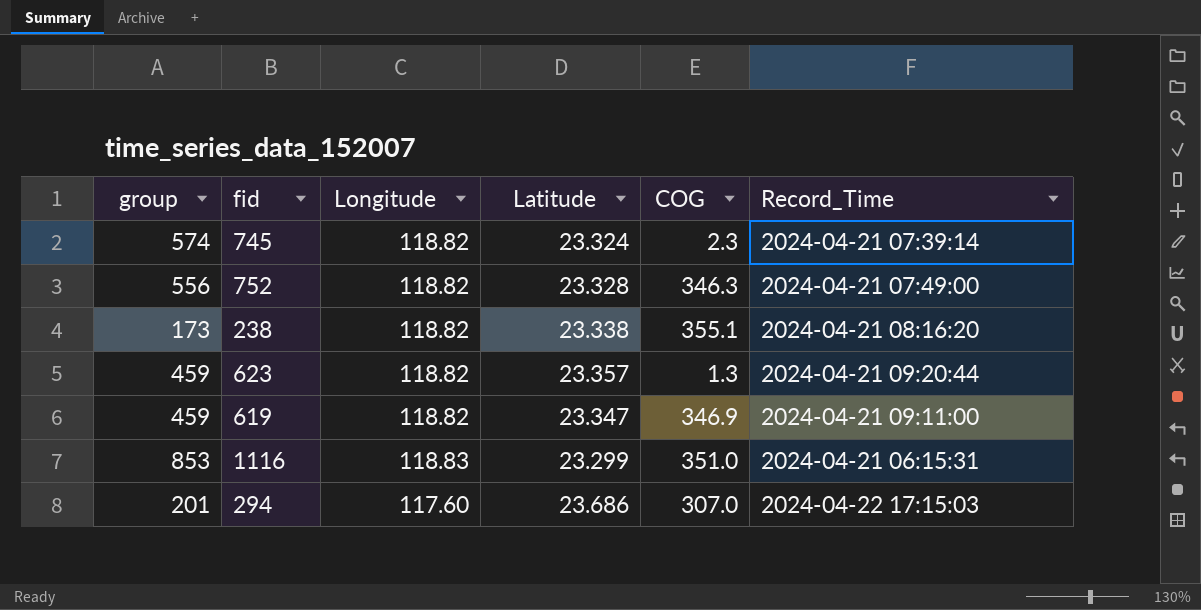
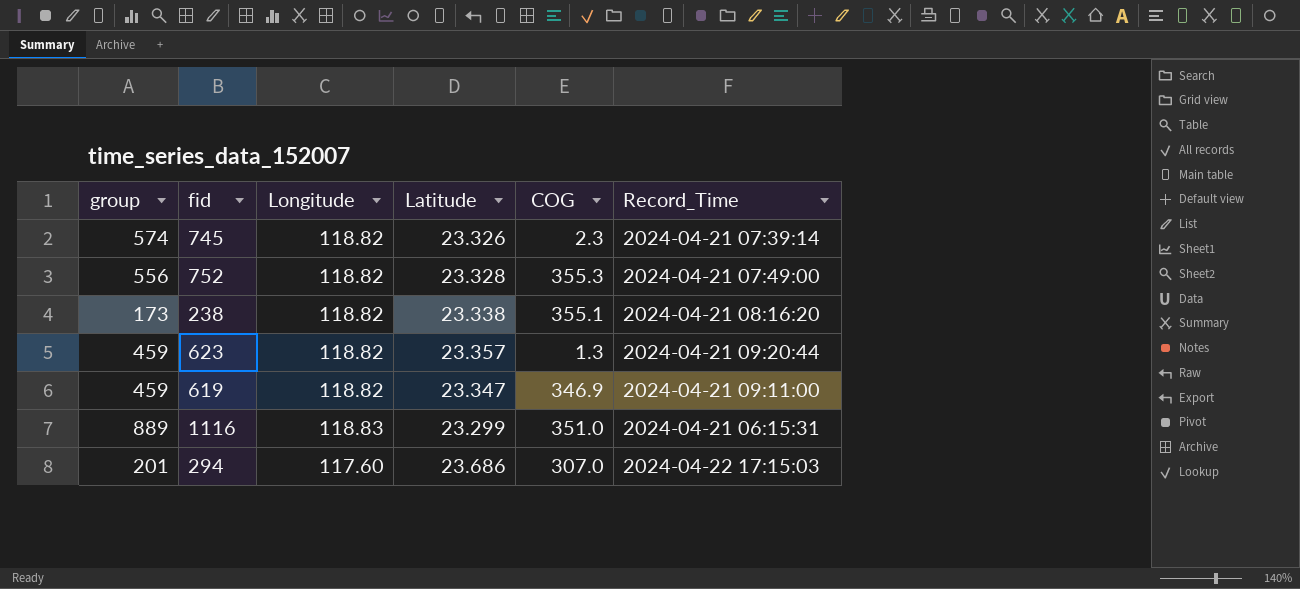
745 | Latitude: 23.324 -> 23.326
752 | COG: 346.3 -> 355.3
1116 | group: 853 -> 889

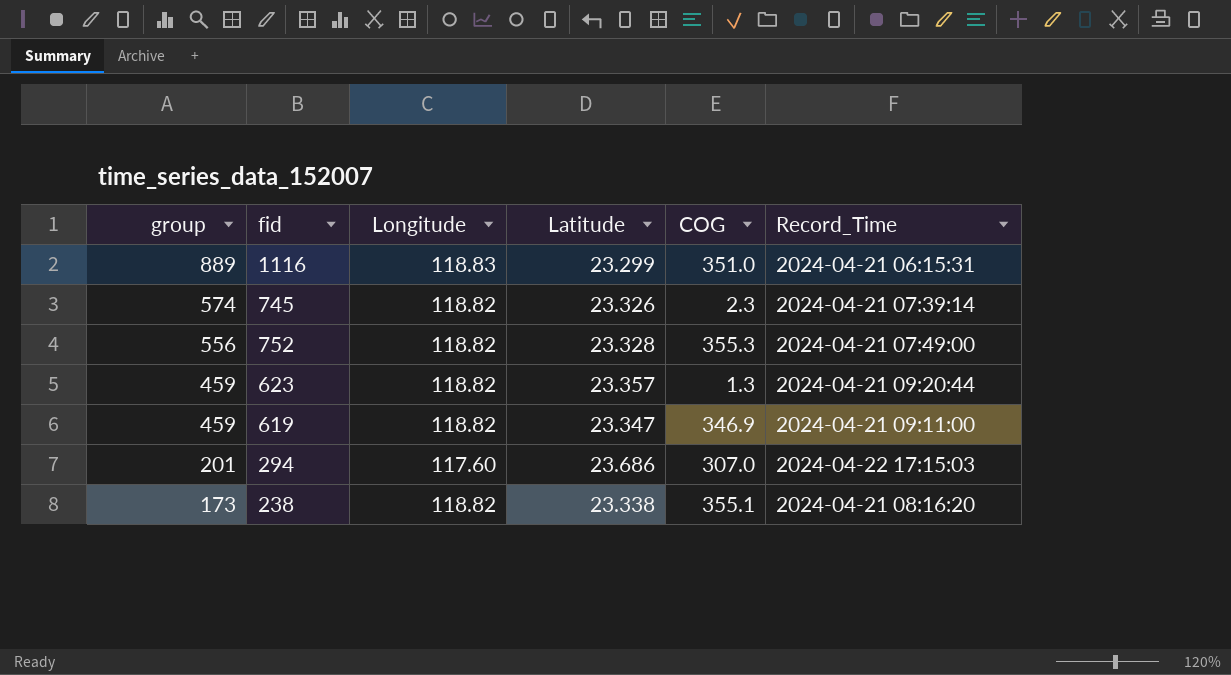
row order: none -> group descending

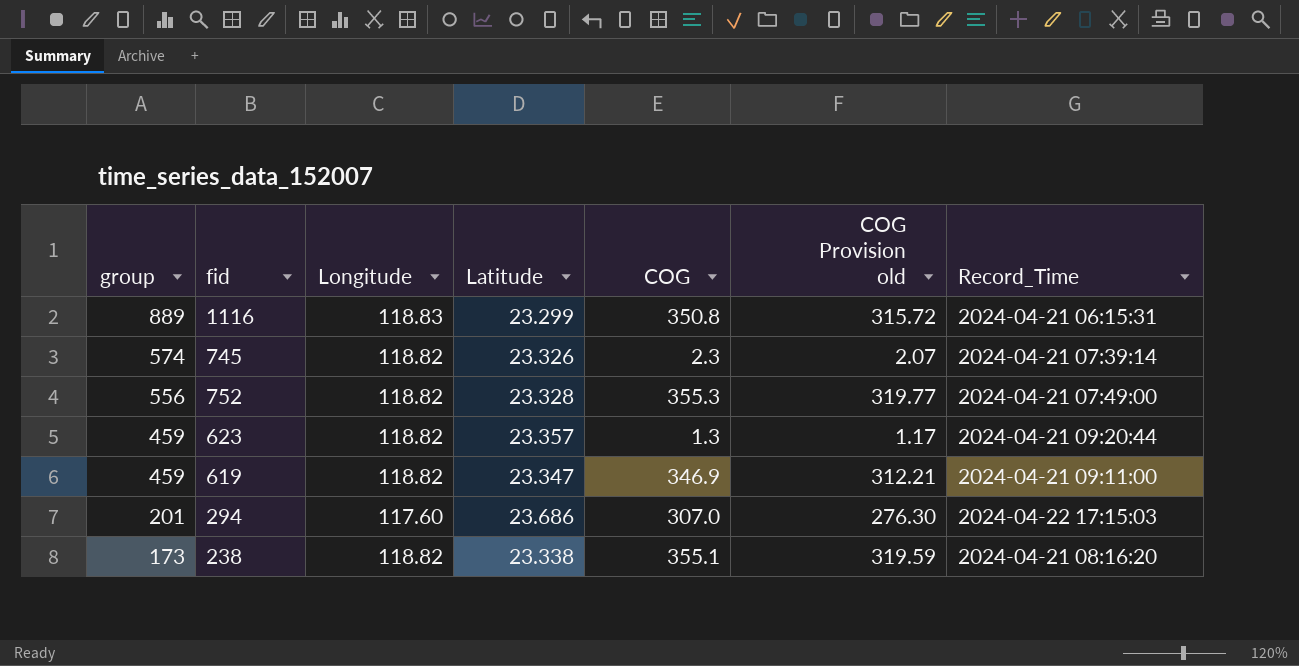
column COG Provision old | formula: none -> [COG] * 0.9
1116 | COG: 351.0 -> 350.8

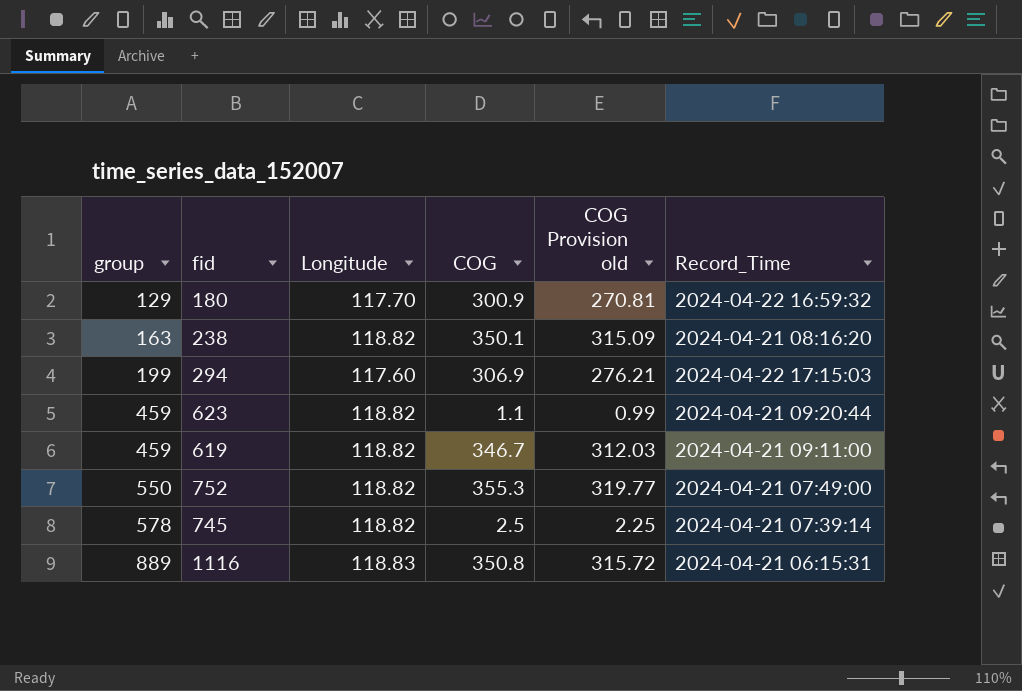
row order: group descending -> group ascending
column Latitude | position: 4 -> none
row 180: none -> 129 | 117.70 | 300.9 | 270.81 | 2024-04-22 16:59:32
238 | group: 173 -> 163
238 | COG: 355.1 -> 350.1
238 | COG Provision old: 319.59 -> 315.09
294 | group: 201 -> 199
294 | COG: 307.0 -> 306.9
294 | COG Provision old: 276.30 -> 276.21
623 | COG: 1.3 -> 1.1
623 | COG Provision old: 1.17 -> 0.99
619 | COG: 346.9 -> 346.7
619 | COG Provision old: 312.21 -> 312.03
752 | group: 556 -> 550
745 | group: 574 -> 578
745 | COG: 2.3 -> 2.5
745 | COG Provision old: 2.07 -> 2.25

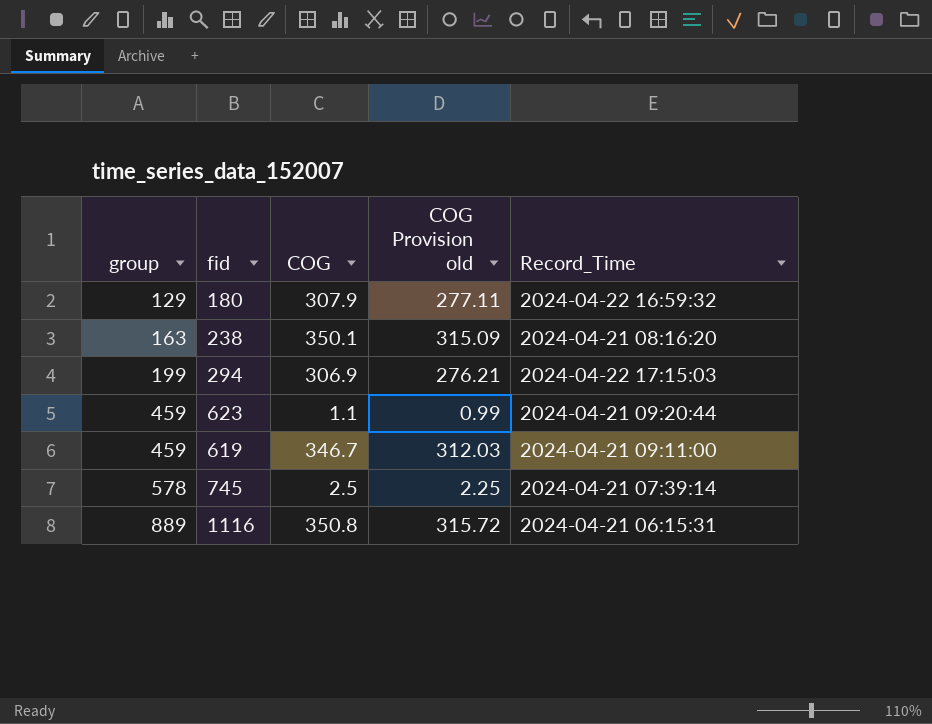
column Longitude | position: 3 -> none
row 752: 550 | 118.82 | 355.3 | 319.77 | 2024-04-21 07:49:00 -> none
180 | COG: 300.9 -> 307.9
180 | COG Provision old: 270.81 -> 277.11

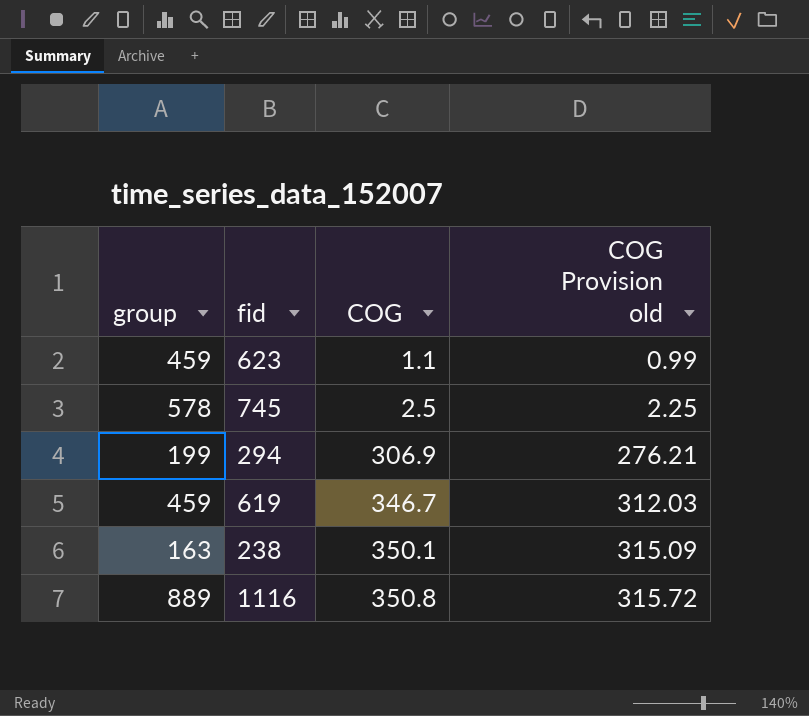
row order: group ascending -> COG ascending
column Record_Time | position: 5 -> none
row 180: 129 | 307.9 | 277.11 | 2024-04-22 16:59:32 -> none

